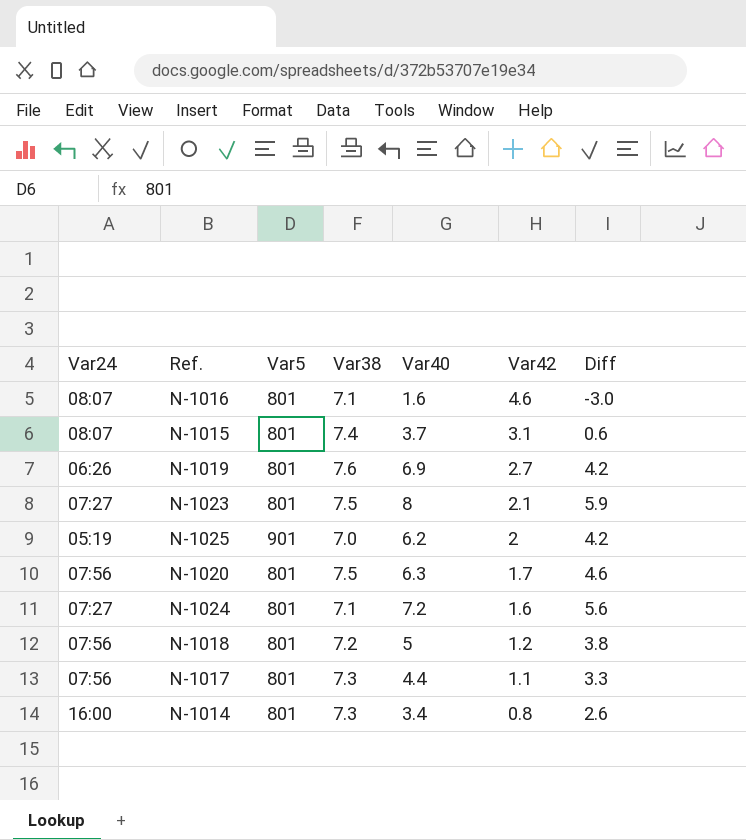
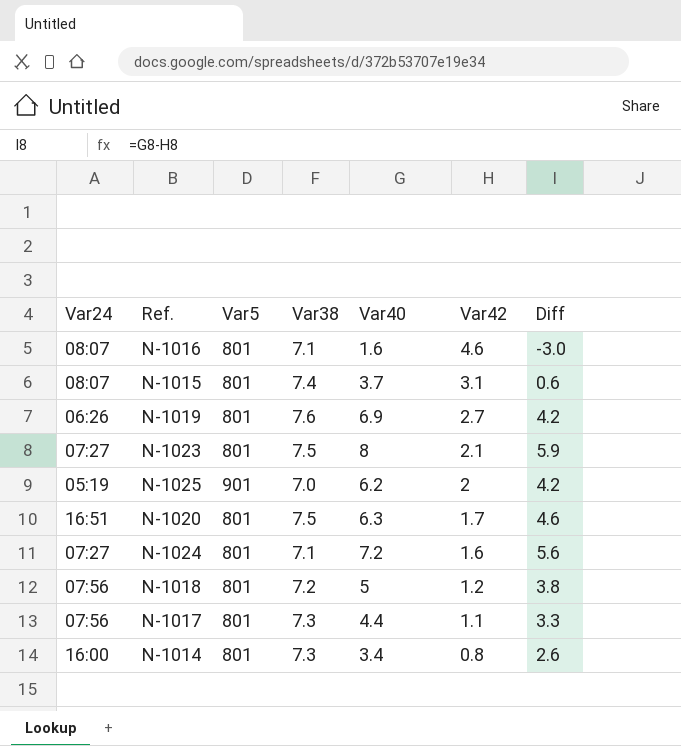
N-1020 | Var24: 07:56 -> 16:51

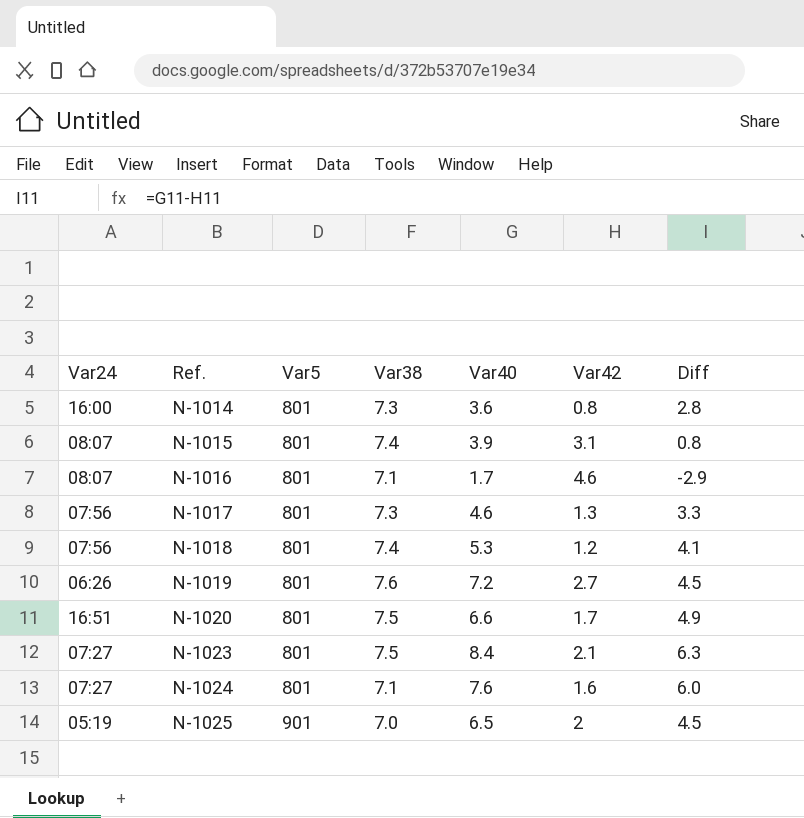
row order: Var42 descending -> Ref. ascending
N-1014 | Var40: 3.4 -> 3.6
N-1014 | Diff: 2.6 -> 2.8
N-1015 | Var40: 3.7 -> 3.9
N-1015 | Diff: 0.6 -> 0.8
N-1016 | Var40: 1.6 -> 1.7
N-1016 | Diff: -3.0 -> -2.9
N-1017 | Var40: 4.4 -> 4.6
N-1017 | Var42: 1.1 -> 1.3
N-1018 | Var38: 7.2 -> 7.4
N-1018 | Var40: 5 -> 5.3
N-1018 | Diff: 3.8 -> 4.1
N-1019 | Var40: 6.9 -> 7.2
N-1019 | Diff: 4.2 -> 4.5
N-1020 | Var40: 6.3 -> 6.6
N-1020 | Diff: 4.6 -> 4.9
N-1023 | Var40: 8 -> 8.4
N-1023 | Diff: 5.9 -> 6.3
N-1024 | Var40: 7.2 -> 7.6
N-1024 | Diff: 5.6 -> 6.0
N-1025 | Var40: 6.2 -> 6.5
N-1025 | Diff: 4.2 -> 4.5

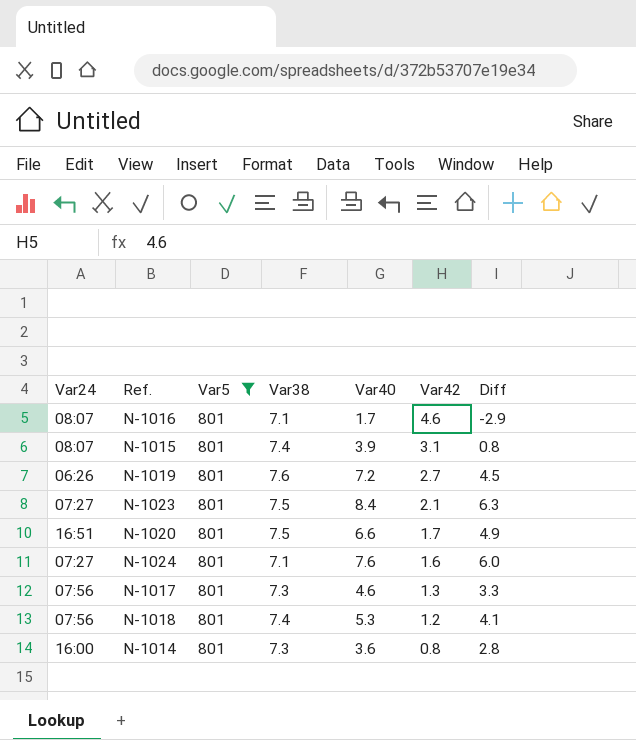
filter: none -> Var5 = 801
row order: Ref. ascending -> Var42 descending

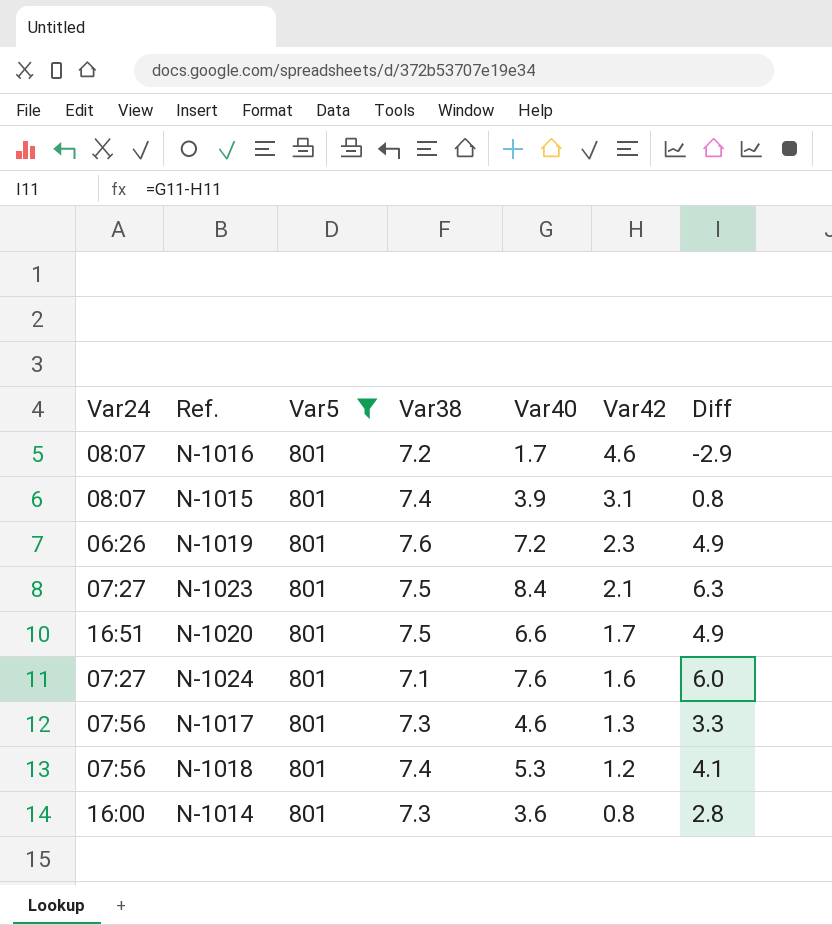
N-1016 | Var38: 7.1 -> 7.2
N-1019 | Var42: 2.7 -> 2.3
N-1019 | Diff: 4.5 -> 4.9

